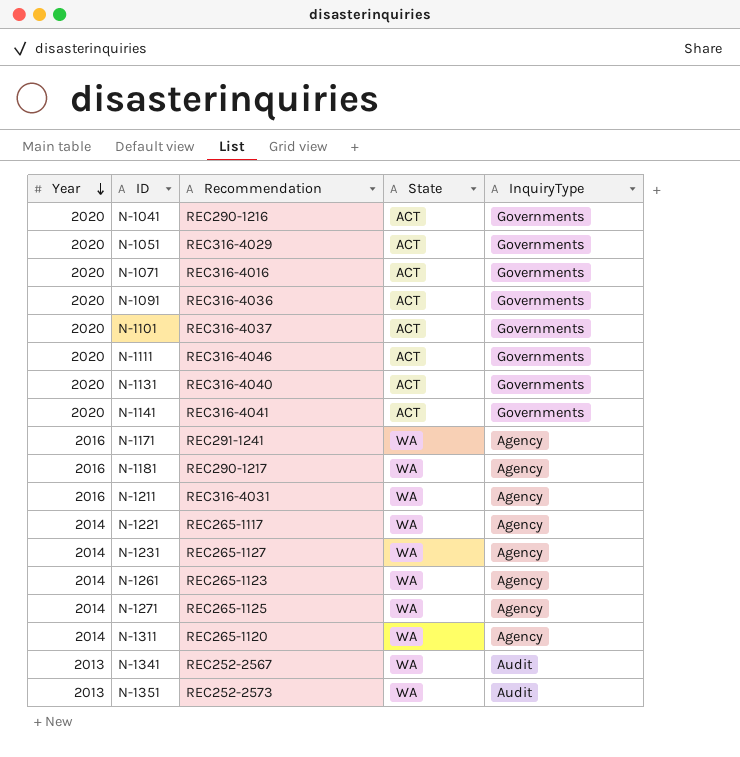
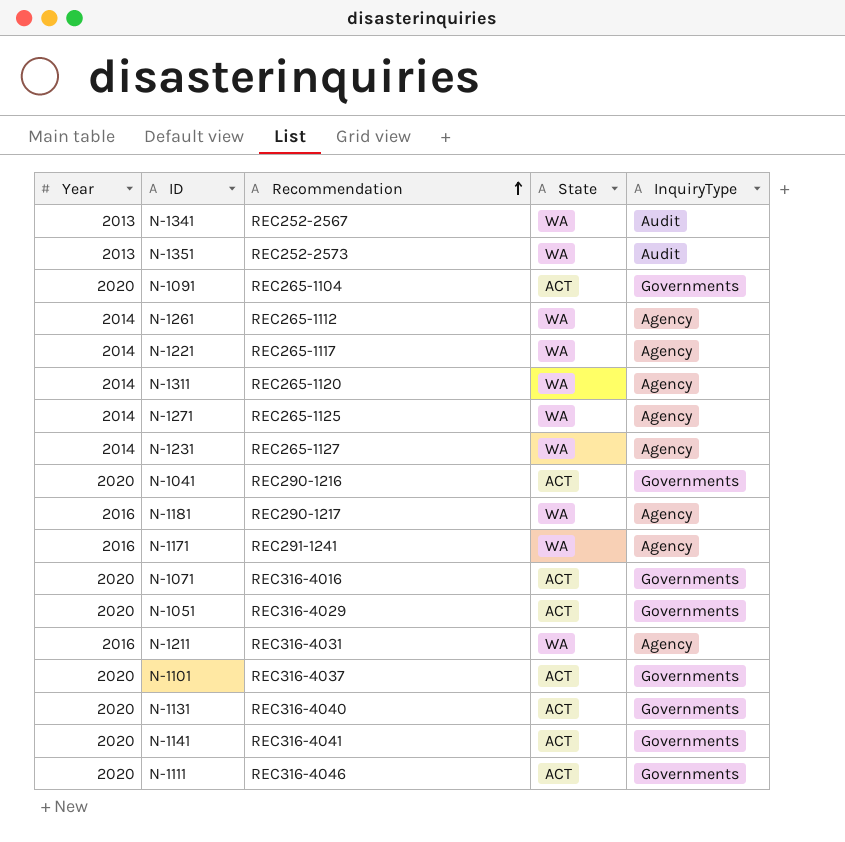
row order: Year descending -> Recommendation ascending
N-1091 | Recommendation: REC316-4036 -> REC265-1104
N-1261 | Recommendation: REC265-1123 -> REC265-1112

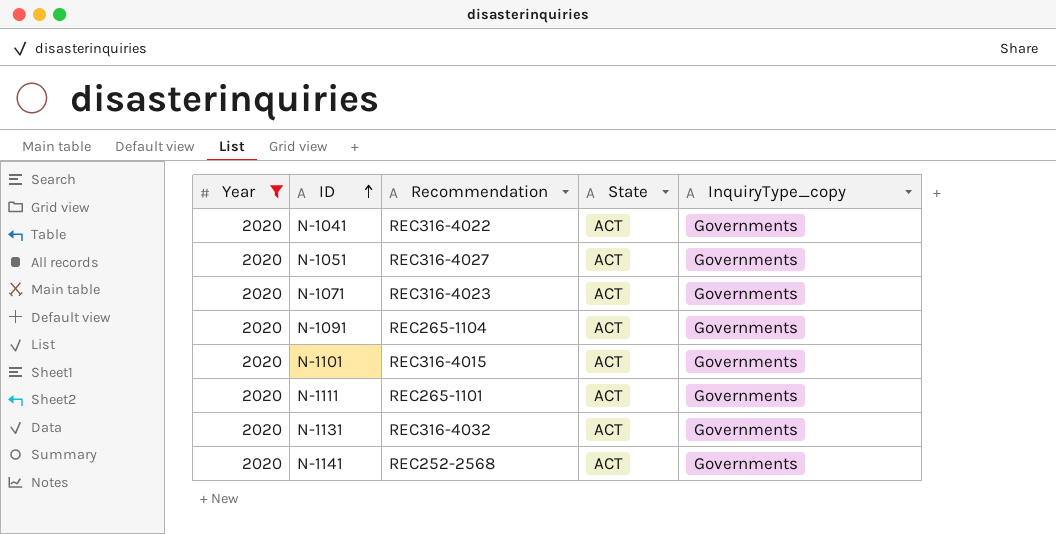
filter: none -> Year = 2020
row order: Recommendation ascending -> ID ascending
column name: InquiryType -> InquiryType_copy
N-1041 | Recommendation: REC290-1216 -> REC316-4022
N-1051 | Recommendation: REC316-4029 -> REC316-4027
N-1071 | Recommendation: REC316-4016 -> REC316-4023
N-1101 | Recommendation: REC316-4037 -> REC316-4015
N-1111 | Recommendation: REC316-4046 -> REC265-1101
N-1131 | Recommendation: REC316-4040 -> REC316-4032
N-1141 | Recommendation: REC316-4041 -> REC252-2568

